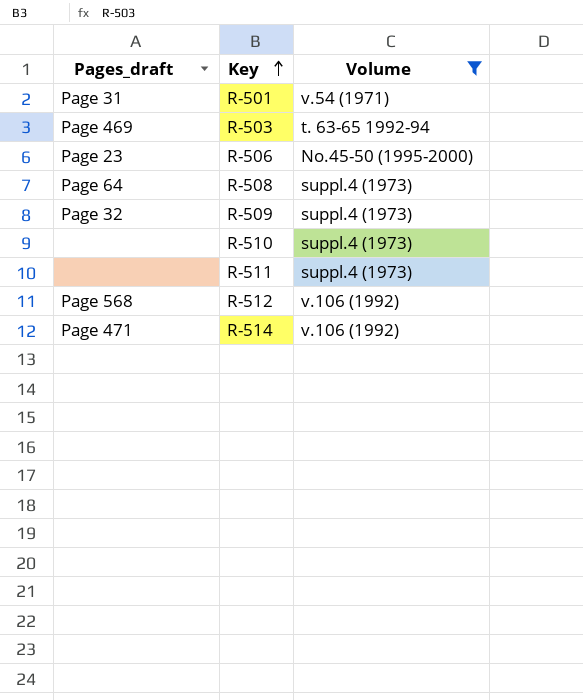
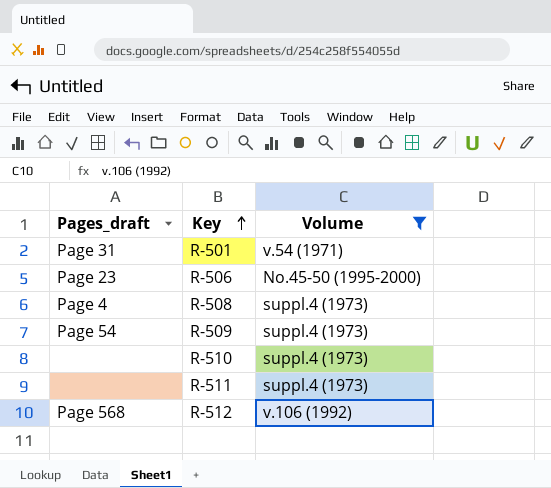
row R-503: Page 469 | t. 63-65 1992-94 -> none
row R-514: Page 471 | v.106 (1992) -> none
R-508 | Pages_draft: Page 64 -> Page 4
R-509 | Pages_draft: Page 32 -> Page 54

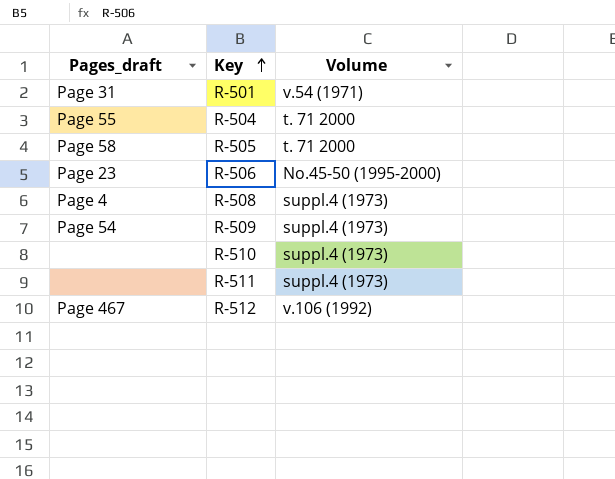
filter: Volume != t. 71 2000 -> none
R-512 | Pages_draft: Page 568 -> Page 467

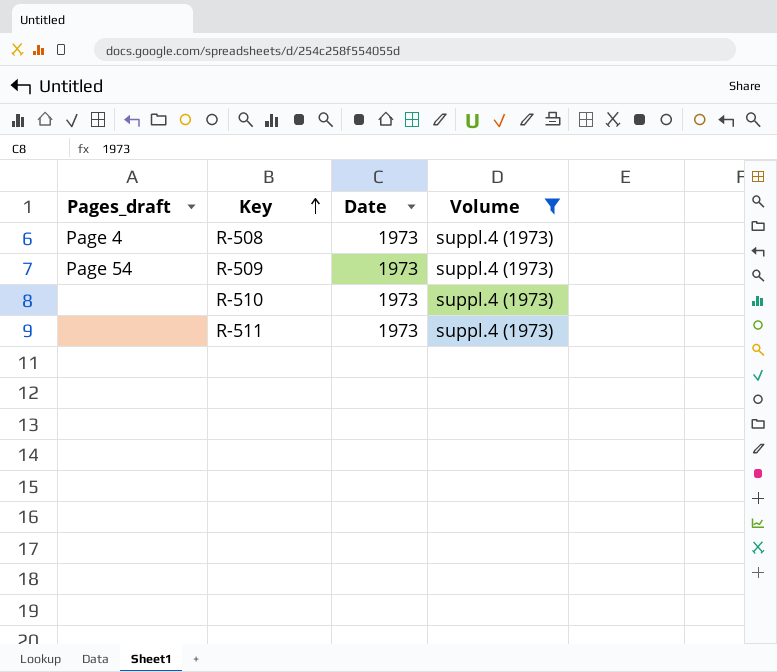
filter: none -> Volume = suppl.4 (1973)
column Date | position: none -> 3

